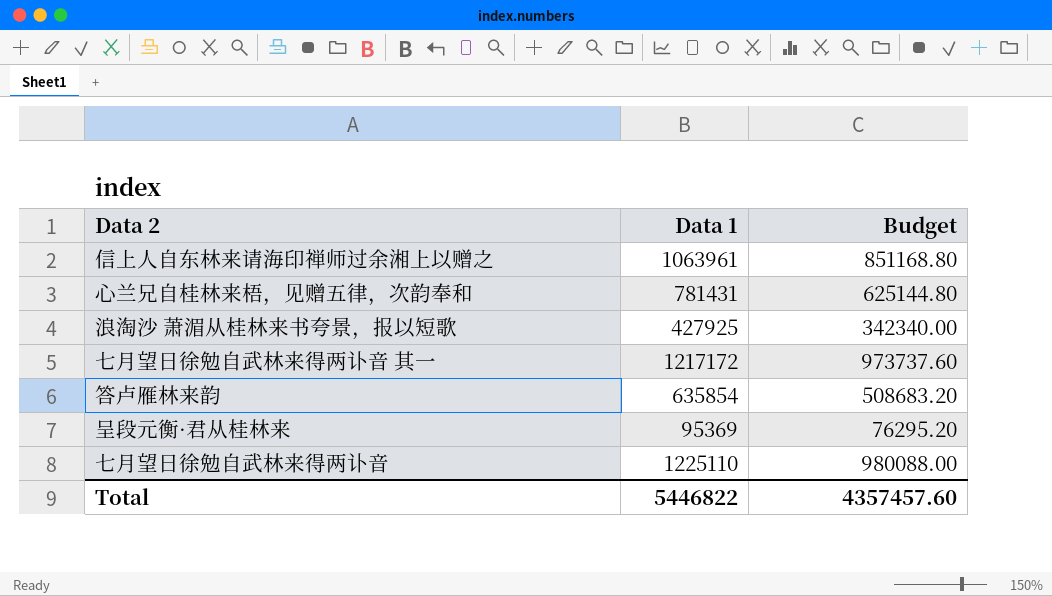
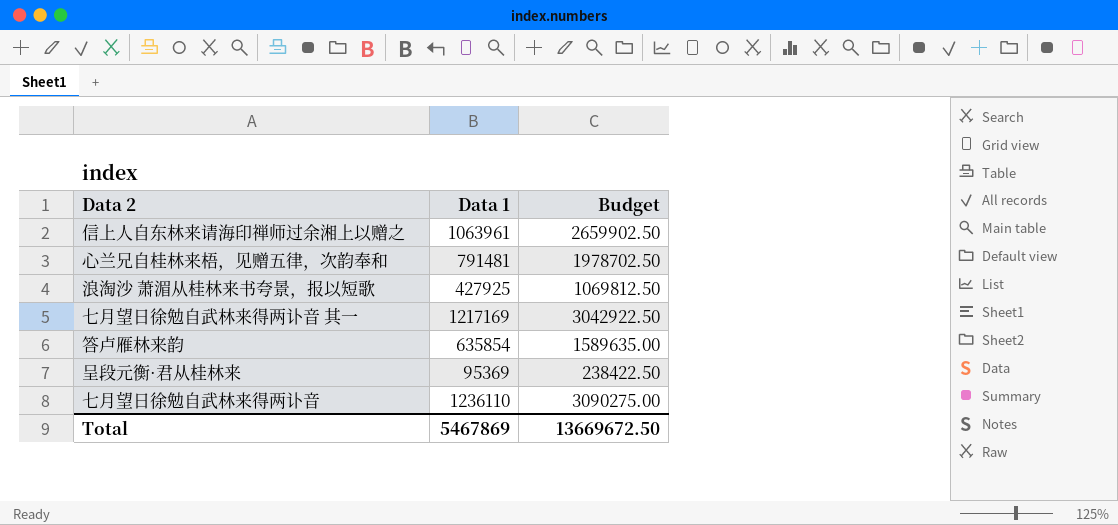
column Budget | formula: [Data 1] * 0.8 -> [Data 1] * 2.5
心兰兄自桂林来梧，见赠五律，次韵奉和 | Data 1: 781431 -> 791481
七月望日徐勉自武林来得两讣音 其一 | Data 1: 1217172 -> 1217169
七月望日徐勉自武林来得两讣音 | Data 1: 1225110 -> 1236110
Total | Data 1: 5446822 -> 5467869
Total | Budget: 4357457.60 -> 13669672.50

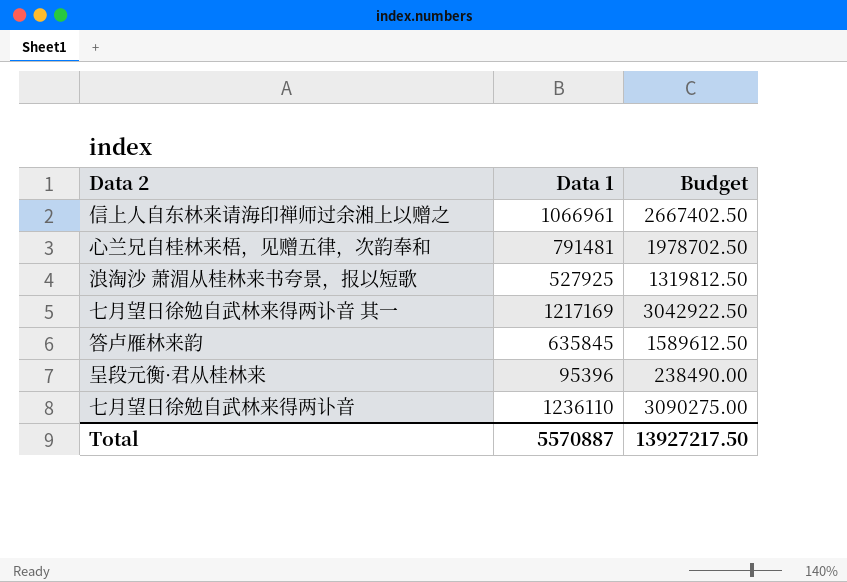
信上人自东林来请海印禅师过余湘上以赠之 | Data 1: 1063961 -> 1066961
信上人自东林来请海印禅师过余湘上以赠之 | Budget: 2659902.50 -> 2667402.50
浪淘沙 萧湄从桂林来书夸景，报以短歌 | Data 1: 427925 -> 527925
浪淘沙 萧湄从桂林来书夸景，报以短歌 | Budget: 1069812.50 -> 1319812.50
答卢雁林来韵 | Data 1: 635854 -> 635845
答卢雁林来韵 | Budget: 1589635.00 -> 1589612.50
呈段元衡·君从桂林来 | Data 1: 95369 -> 95396
呈段元衡·君从桂林来 | Budget: 238422.50 -> 238490.00
Total | Data 1: 5467869 -> 5570887
Total | Budget: 13669672.50 -> 13927217.50

